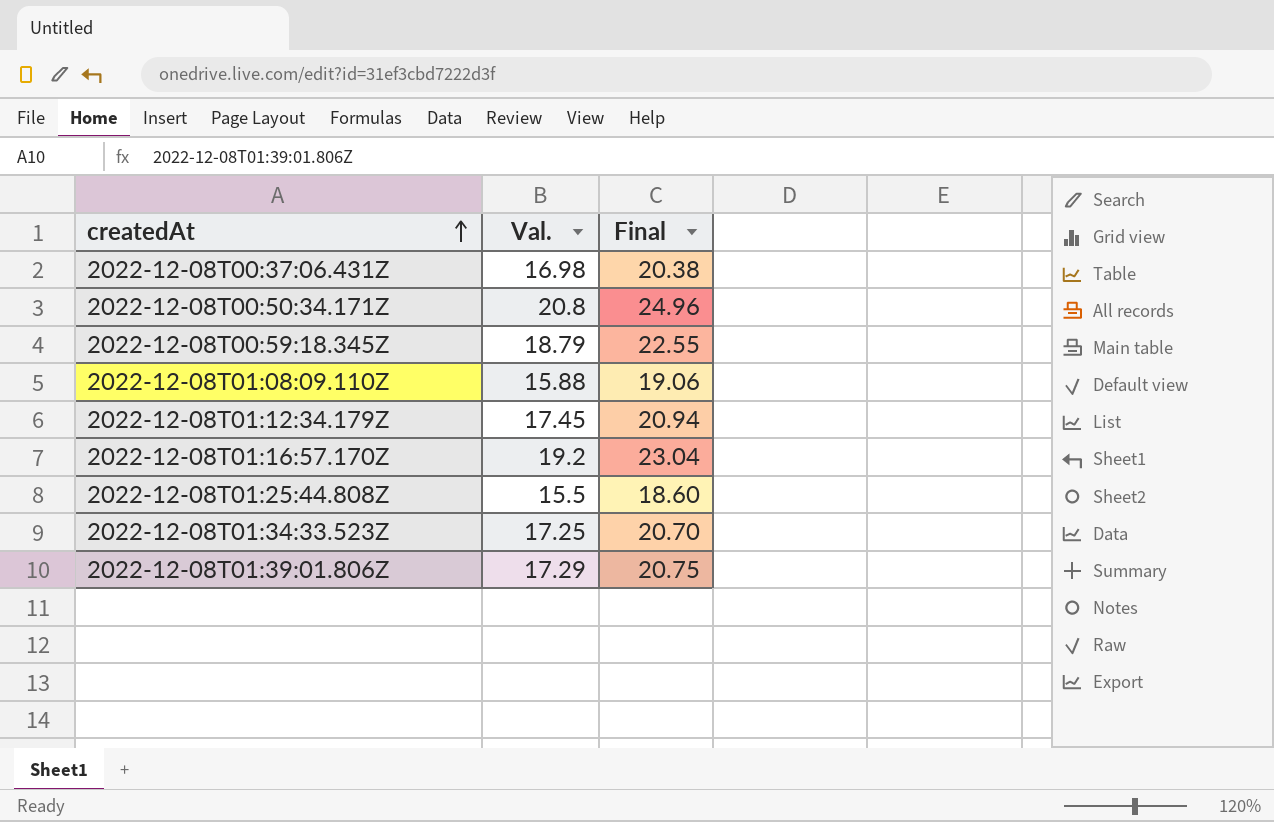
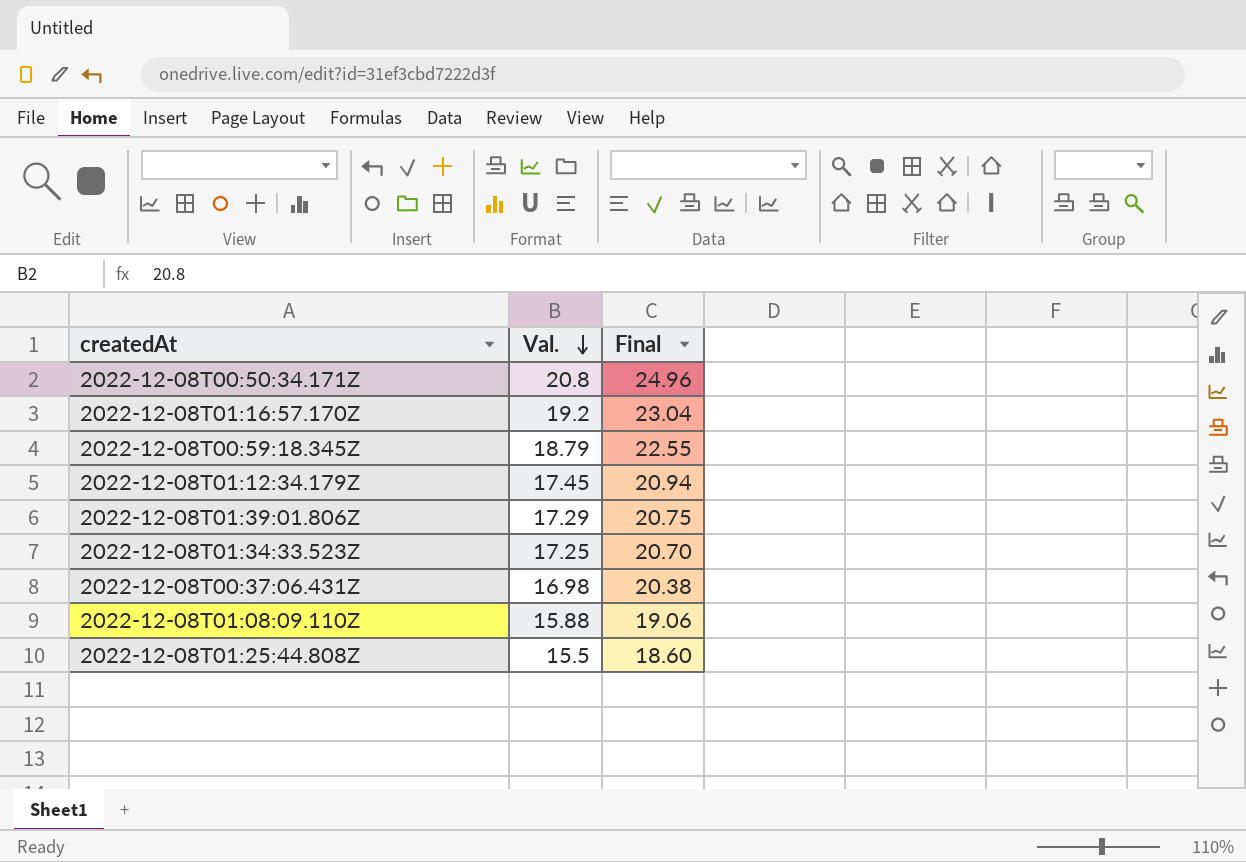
row order: createdAt ascending -> Val. descending

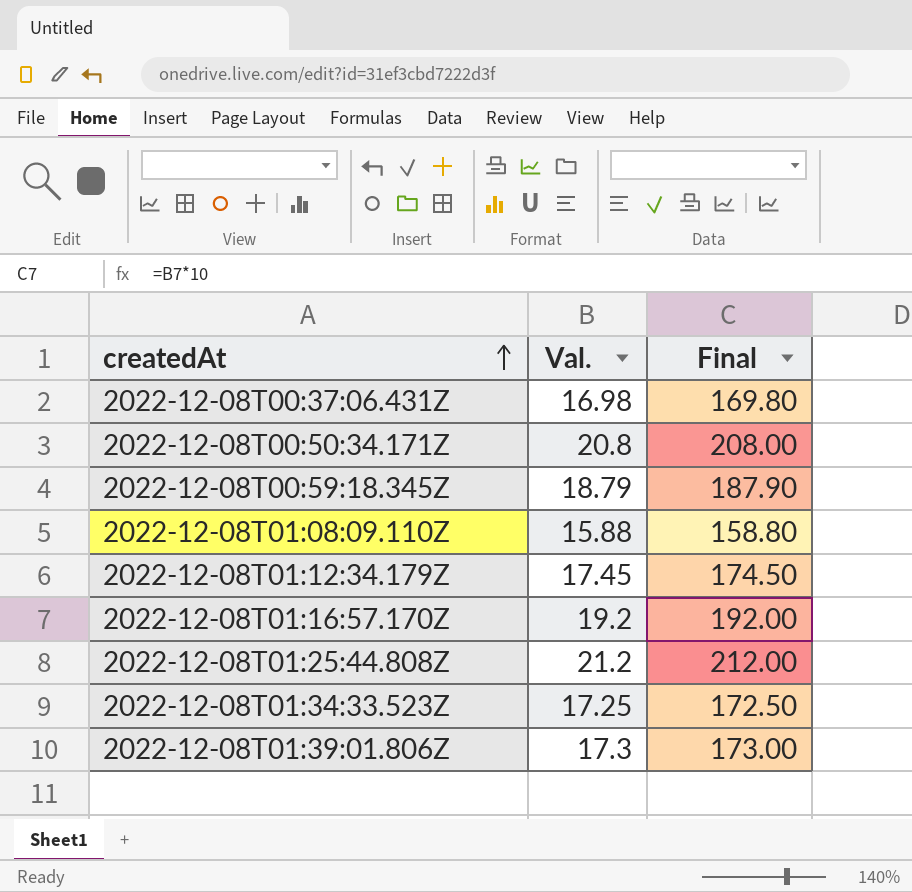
row order: Val. descending -> createdAt ascending
column Final | formula: [Val.] * 1.2 -> [Val.] * 10
2022-12-08T01:25:44.808Z | Val.: 15.5 -> 21.2
2022-12-08T01:39:01.806Z | Val.: 17.29 -> 17.3

